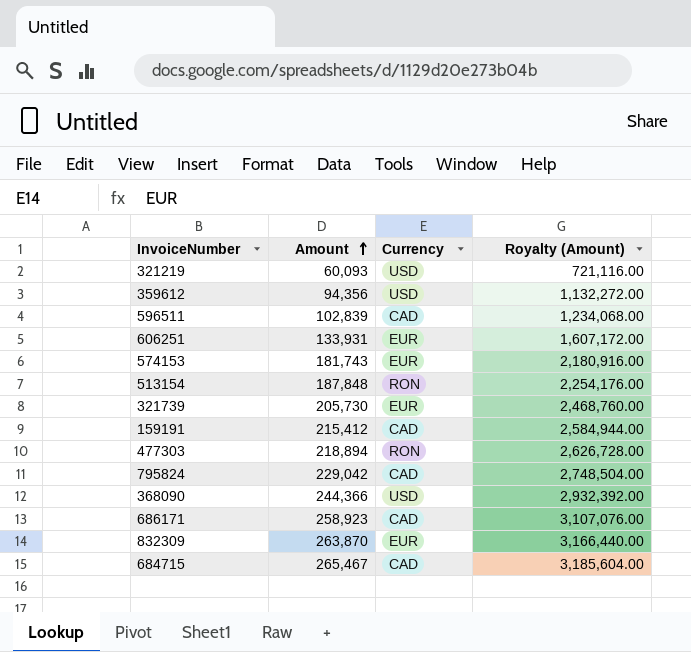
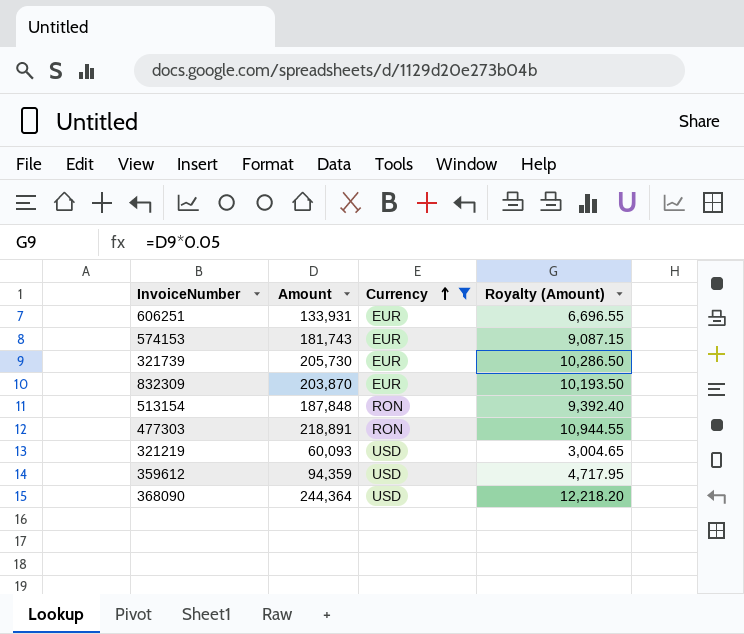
filter: none -> Currency != CAD
row order: Amount ascending -> Currency ascending
column Royalty (Amount) | formula: [Amount] * 12 -> [Amount] * 0.05
832309 | Amount: 263,870 -> 203,870
477303 | Amount: 218,894 -> 218,891
359612 | Amount: 94,356 -> 94,359
368090 | Amount: 244,366 -> 244,364

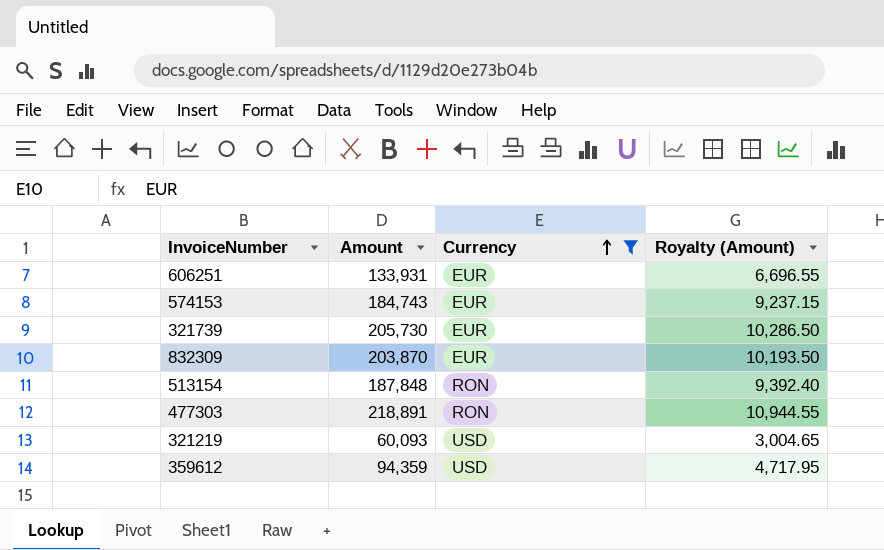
row 368090: 244,364 | USD | 12,218.20 -> none
574153 | Amount: 181,743 -> 184,743
574153 | Royalty (Amount): 9,087.15 -> 9,237.15

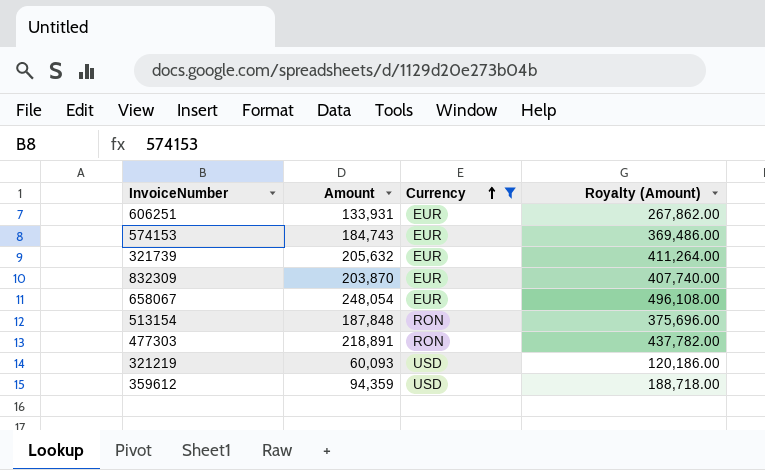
column Royalty (Amount) | formula: [Amount] * 0.05 -> [Amount] * 2
321739 | Amount: 205,730 -> 205,632
row 658067: none -> 248,054 | EUR | 496,108.00

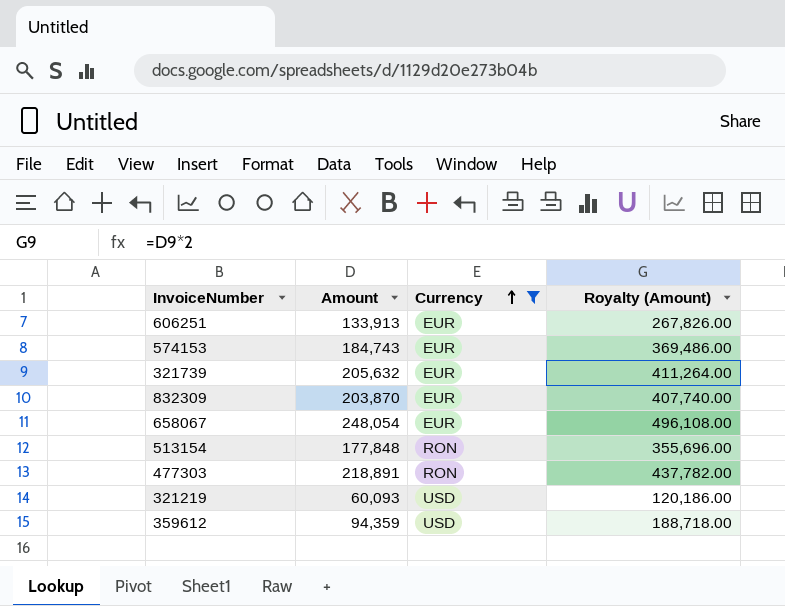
606251 | Amount: 133,931 -> 133,913
606251 | Royalty (Amount): 267,862.00 -> 267,826.00
513154 | Amount: 187,848 -> 177,848
513154 | Royalty (Amount): 375,696.00 -> 355,696.00

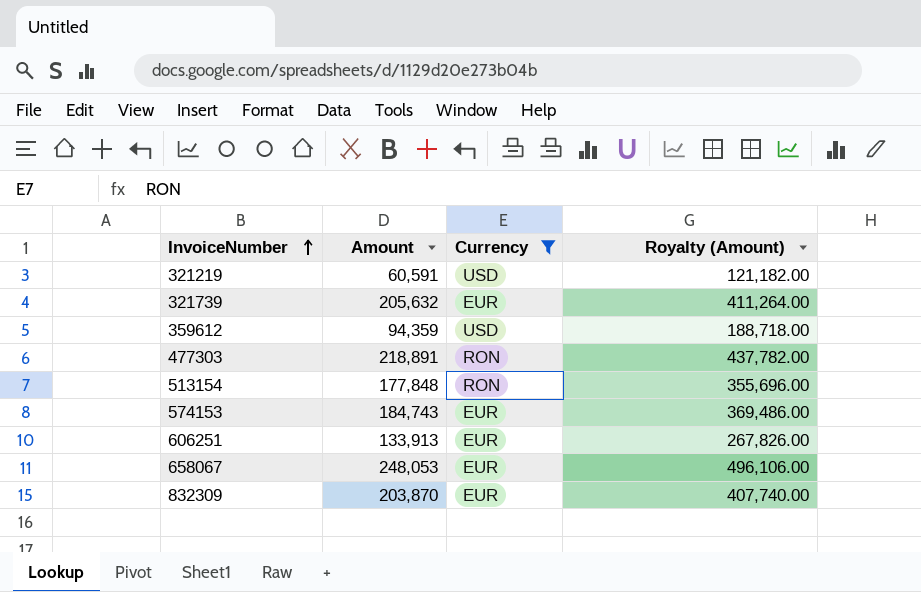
row order: Currency ascending -> InvoiceNumber ascending
321219 | Amount: 60,093 -> 60,591
321219 | Royalty (Amount): 120,186.00 -> 121,182.00
658067 | Amount: 248,054 -> 248,053
658067 | Royalty (Amount): 496,108.00 -> 496,106.00

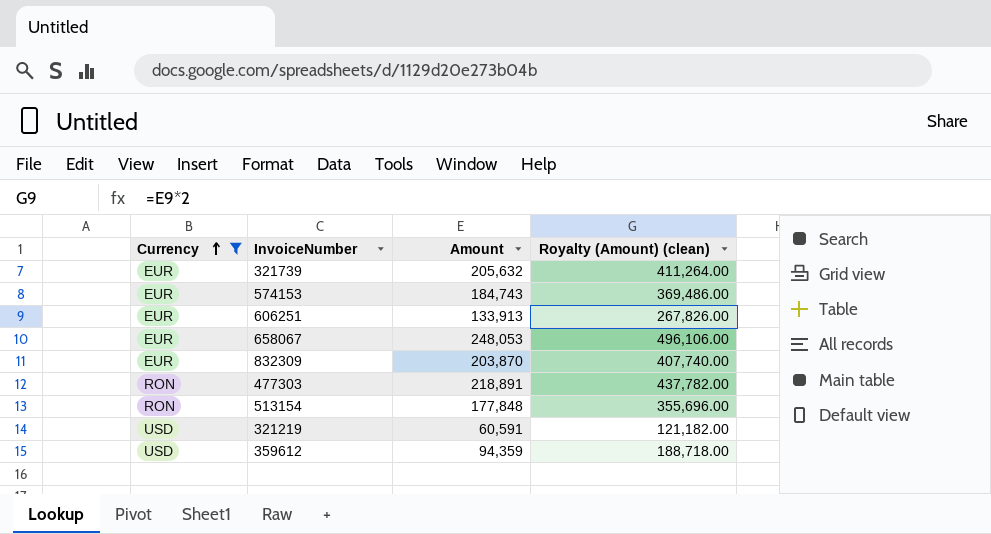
row order: InvoiceNumber ascending -> Currency ascending
column Currency | position: 3 -> 1
column name: Royalty (Amount) -> Royalty (Amount) (clean)

